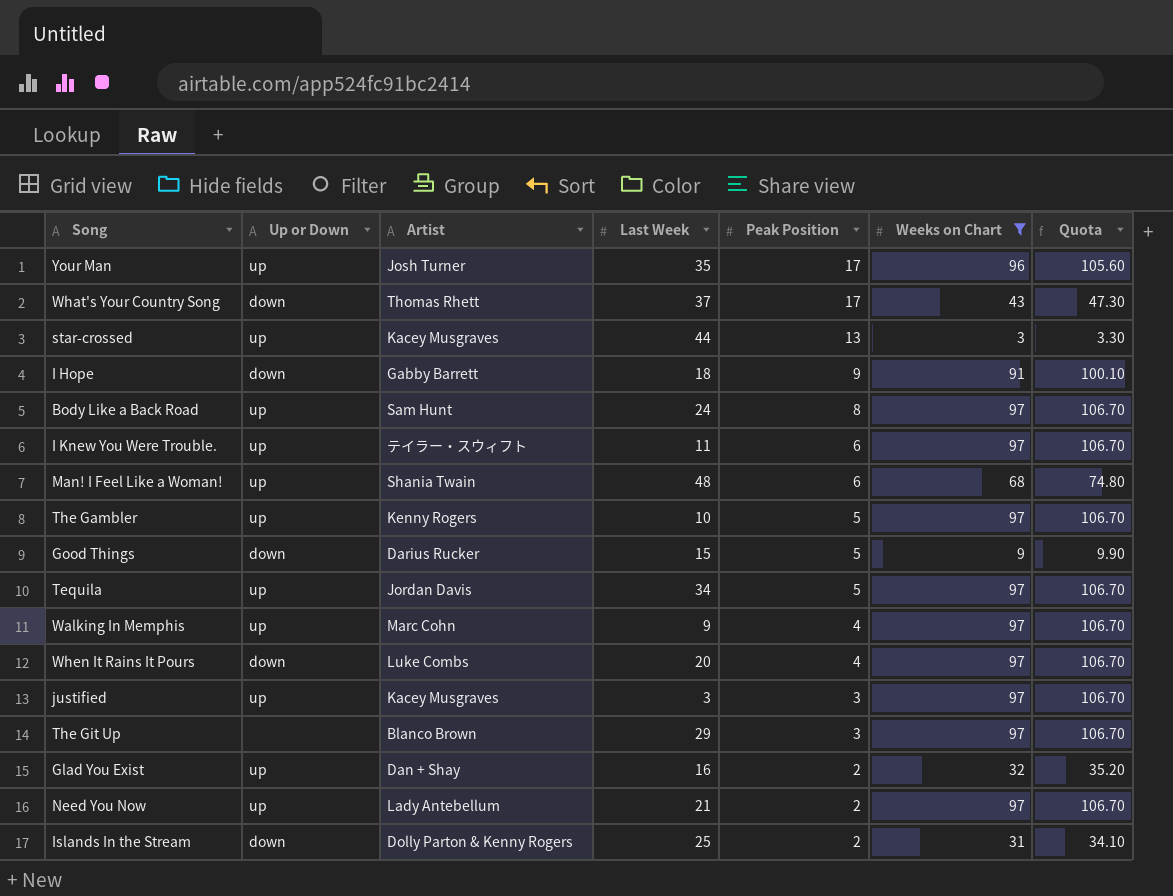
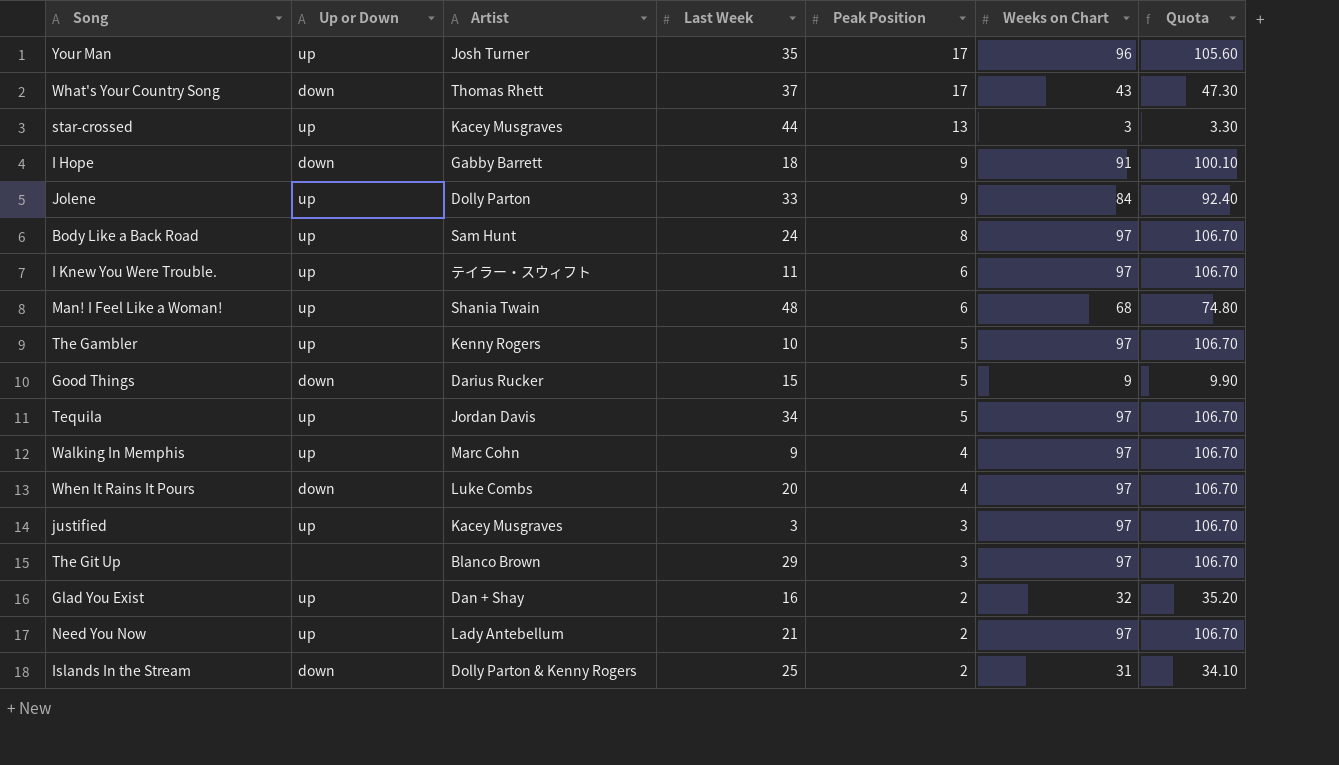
filter: Weeks on Chart != 84 -> none

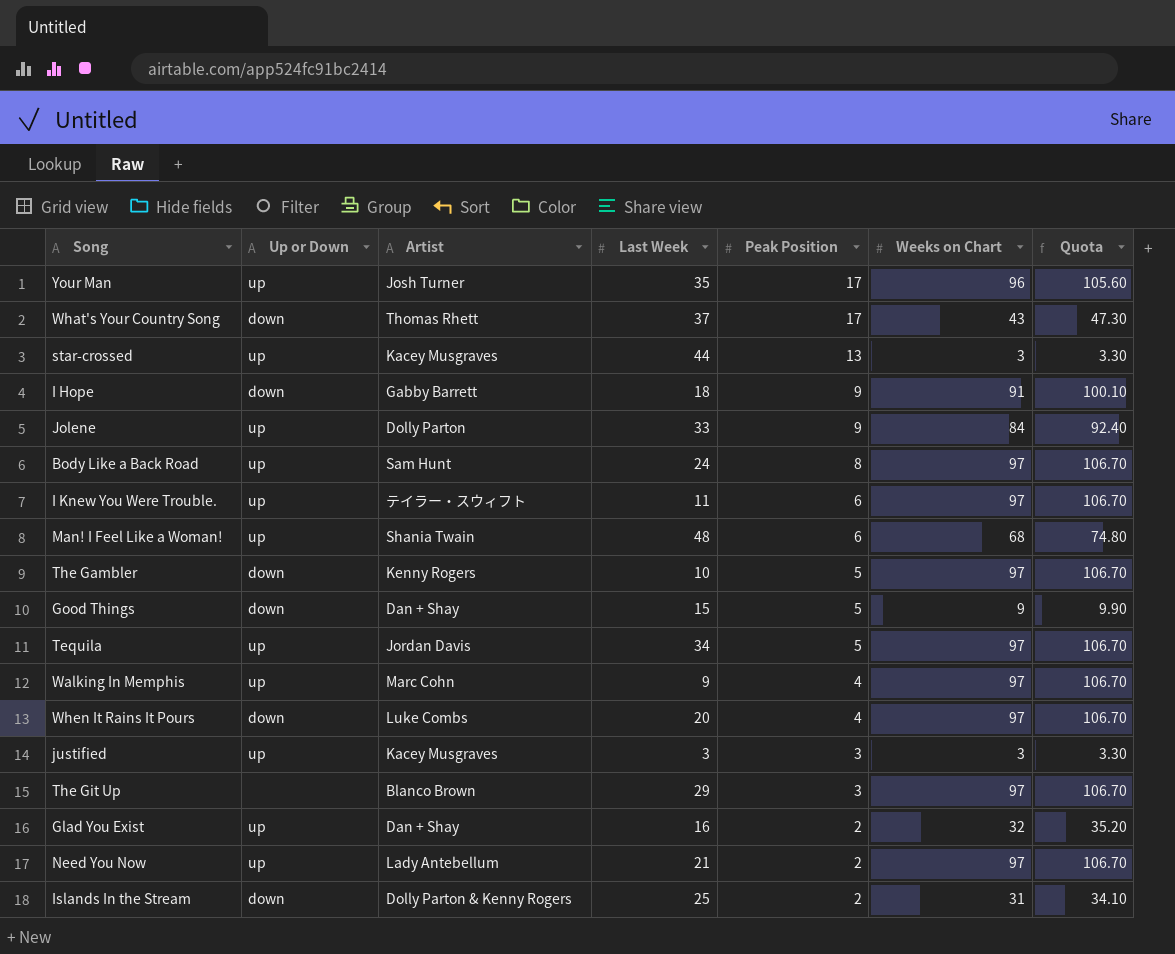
The Gambler | Up or Down: up -> down
Good Things | Artist: Darius Rucker -> Dan + Shay
justified | Weeks on Chart: 97 -> 3
justified | Quota: 106.70 -> 3.30

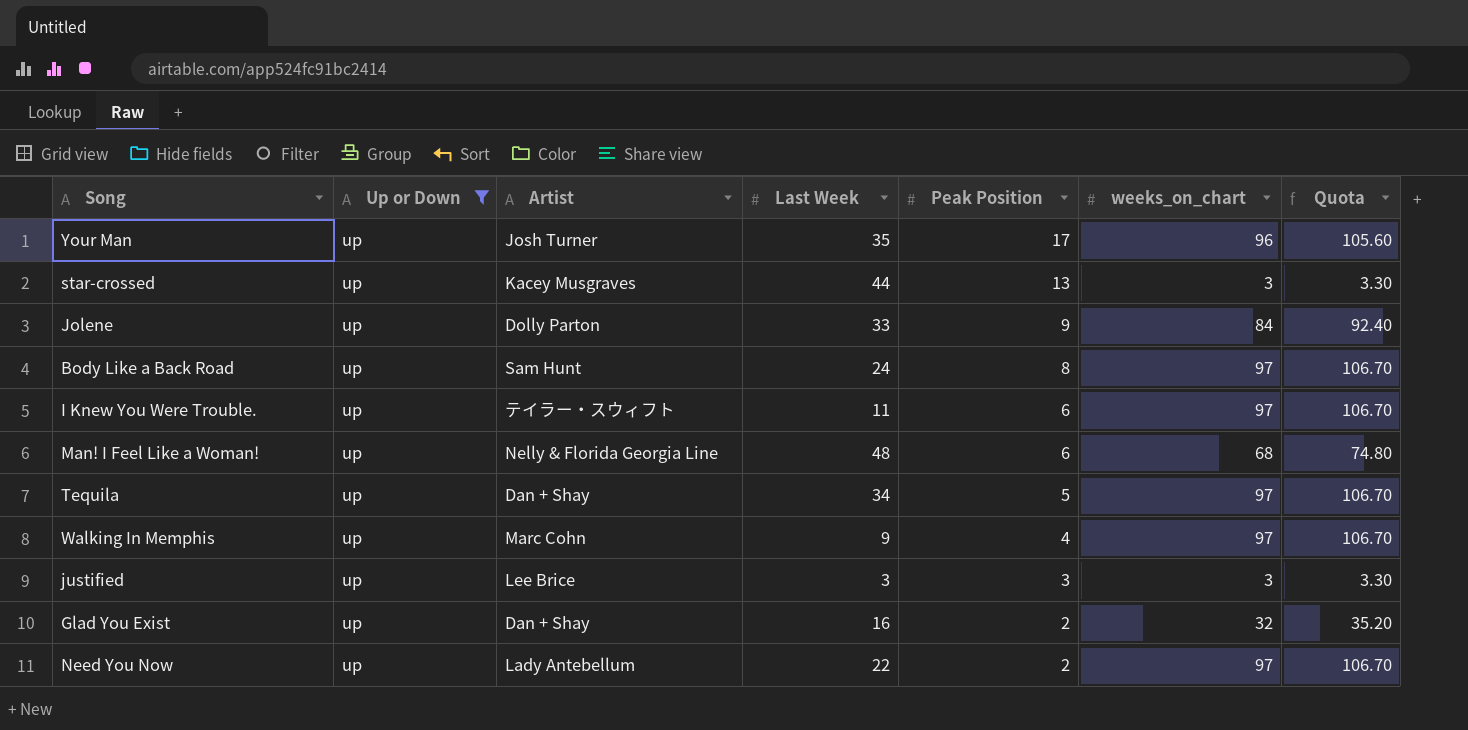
filter: none -> Up or Down = up
column name: Weeks on Chart -> weeks_on_chart
Man! I Feel Like a Woman! | Artist: Shania Twain -> Nelly & Florida Georgia Line
Tequila | Artist: Jordan Davis -> Dan + Shay
justified | Artist: Kacey Musgraves -> Lee Brice
Need You Now | Last Week: 21 -> 22

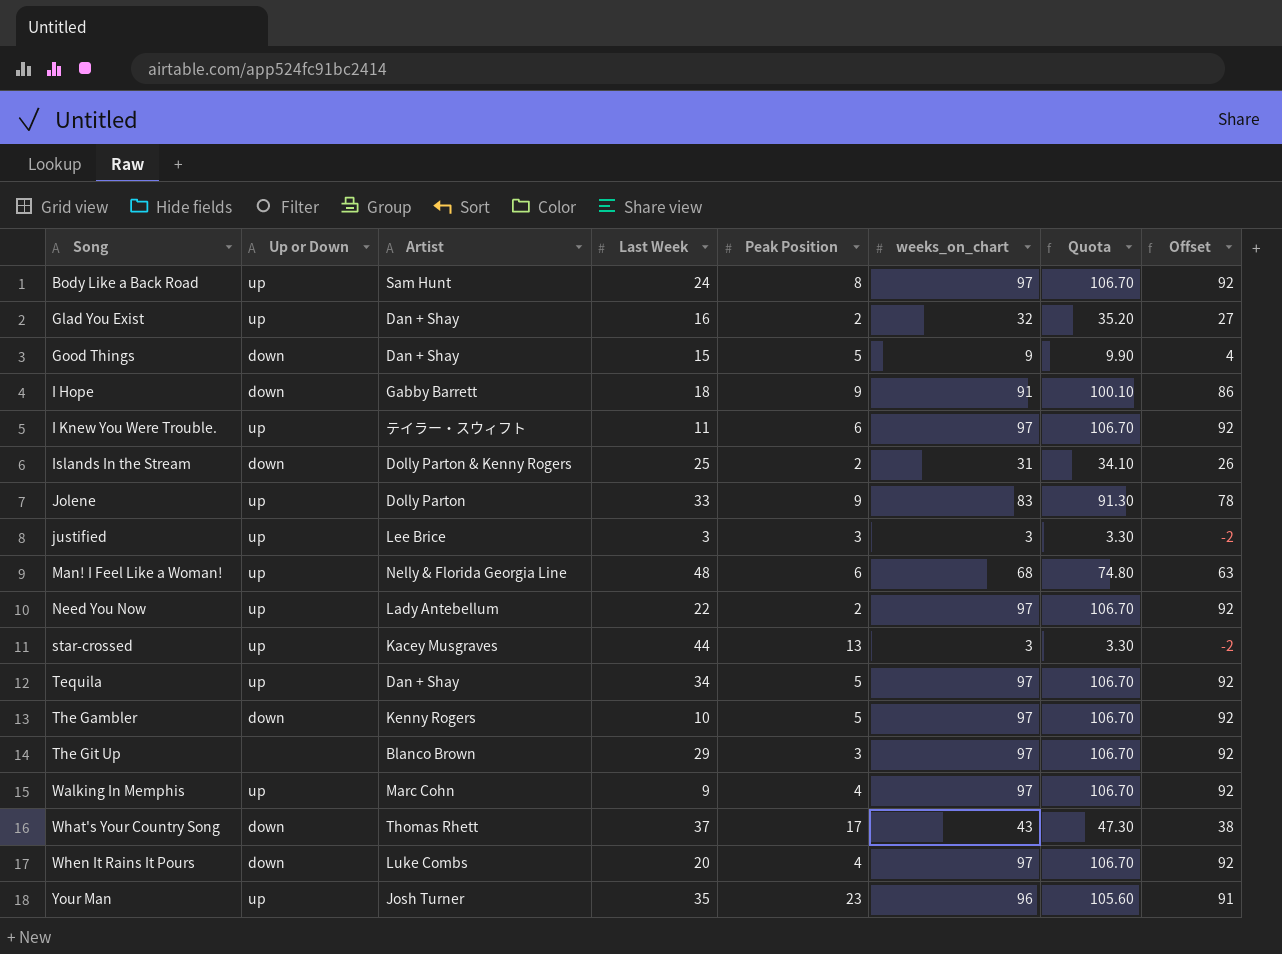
filter: Up or Down = up -> none
row order: Peak Position descending -> Song ascending
column Offset | formula: none -> [weeks_on_chart] - 5
Jolene | weeks_on_chart: 84 -> 83
Jolene | Quota: 92.40 -> 91.30
Your Man | Peak Position: 17 -> 23

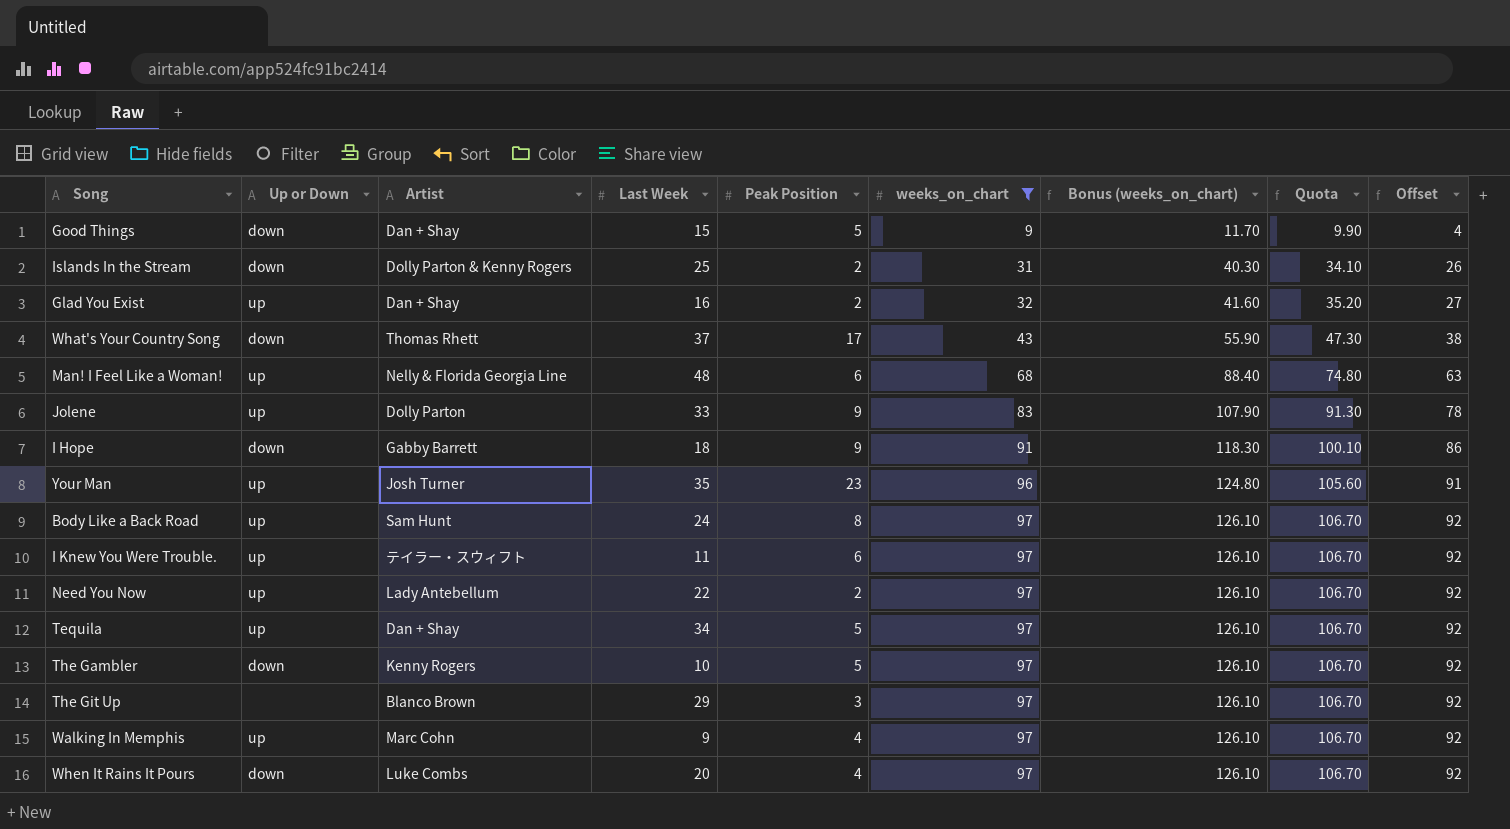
filter: none -> weeks_on_chart != 3
row order: Song ascending -> weeks_on_chart ascending
column Bonus (weeks_on_chart) | formula: none -> [weeks_on_chart] * 1.3

